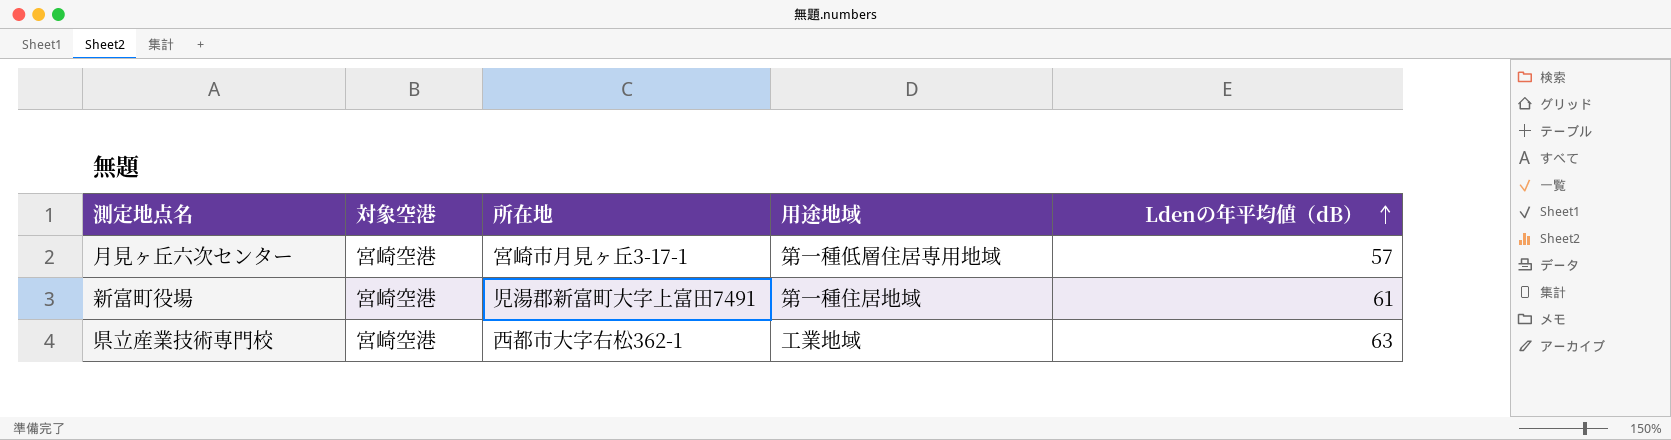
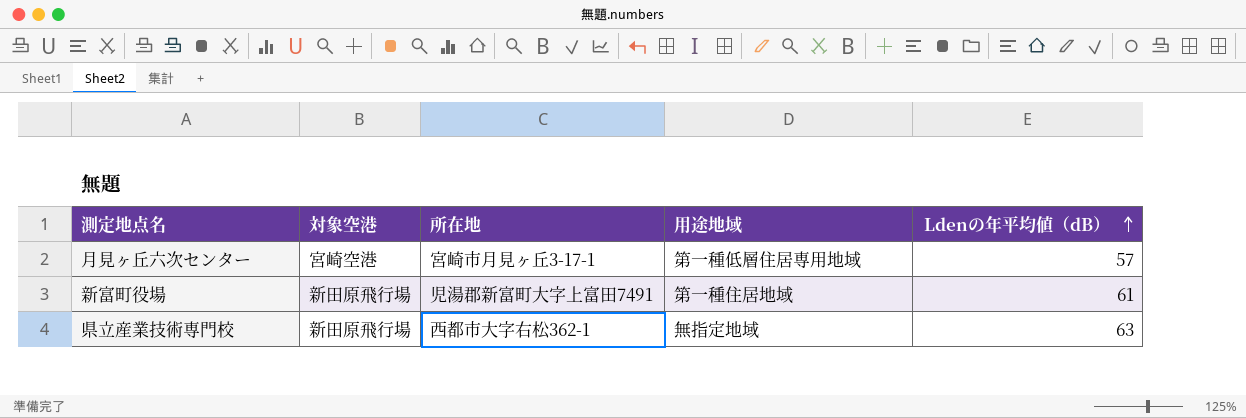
新富町役場 | 対象空港: 宮崎空港 -> 新田原飛行場
県立産業技術専門校 | 対象空港: 宮崎空港 -> 新田原飛行場
県立産業技術専門校 | 用途地域: 工業地域 -> 無指定地域

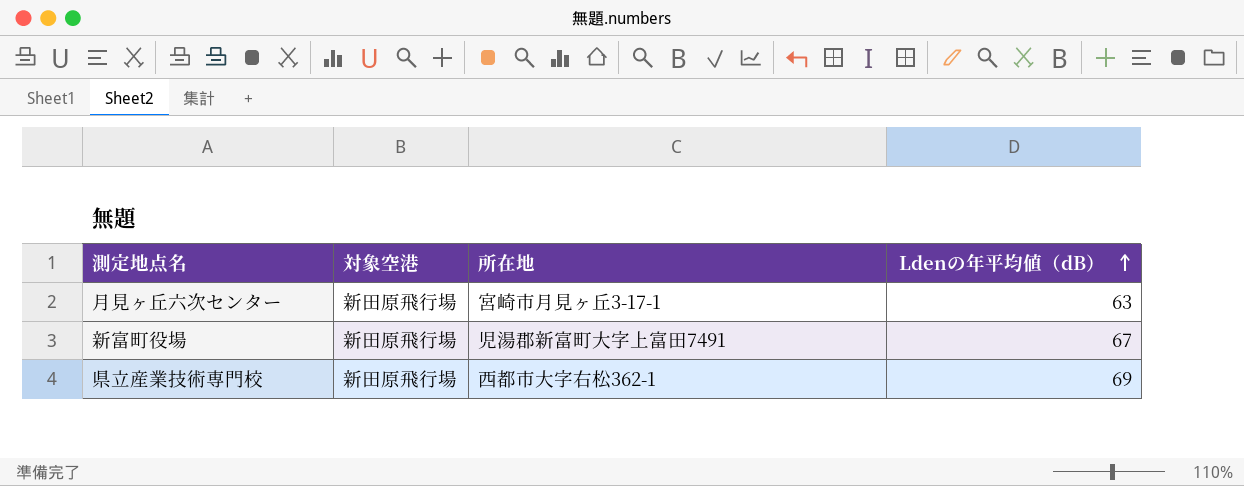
column 用途地域 | position: 4 -> none
月見ヶ丘六次センター | 対象空港: 宮崎空港 -> 新田原飛行場
月見ヶ丘六次センター | Ldenの年平均値（dB）: 57 -> 63
新富町役場 | Ldenの年平均値（dB）: 61 -> 67
県立産業技術専門校 | Ldenの年平均値（dB）: 63 -> 69

